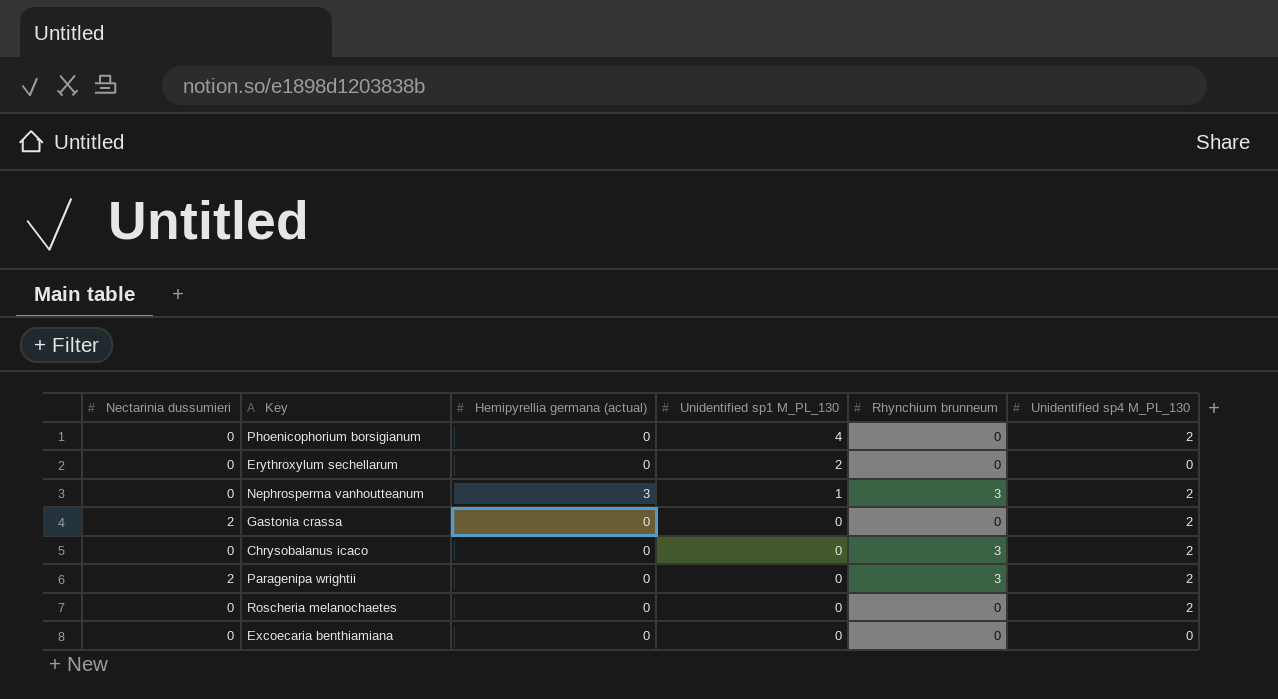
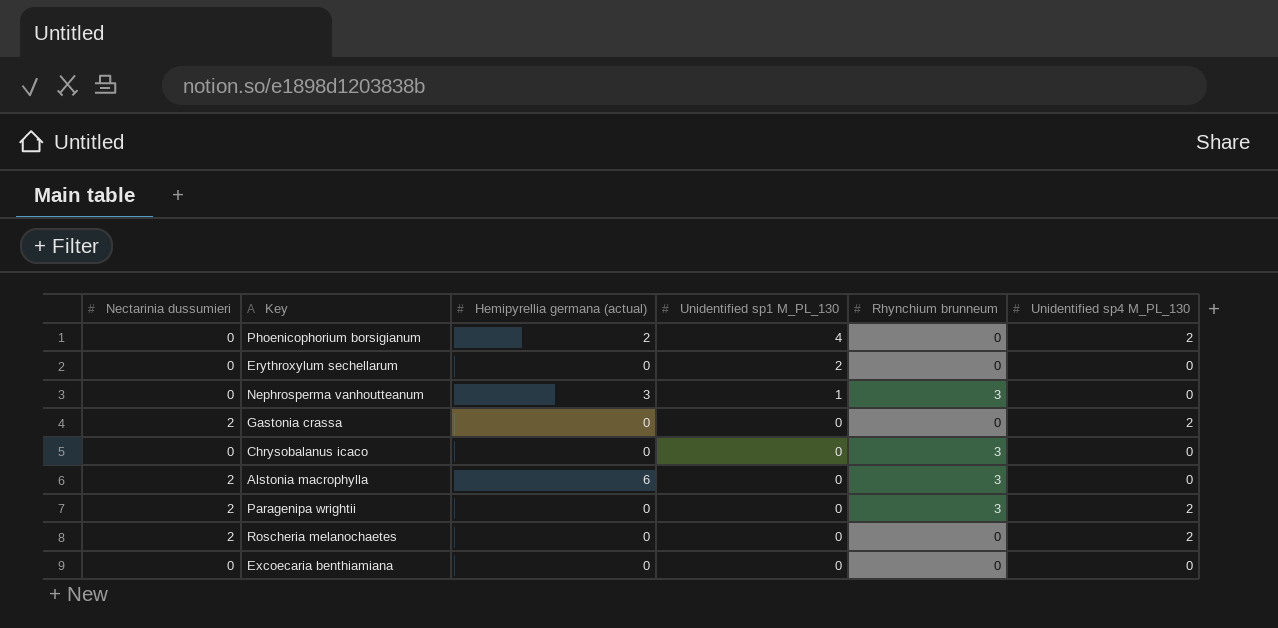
Phoenicophorium borsigianum | Hemipyrellia germana (actual): 0 -> 2
Nephrosperma vanhoutteanum | Unidentified sp4 M_PL_130: 2 -> 0
Chrysobalanus icaco | Unidentified sp4 M_PL_130: 2 -> 0
row Alstonia macrophylla: none -> 2 | 6 | 0 | 3 | 0
Roscheria melanochaetes | Nectarinia dussumieri: 0 -> 2

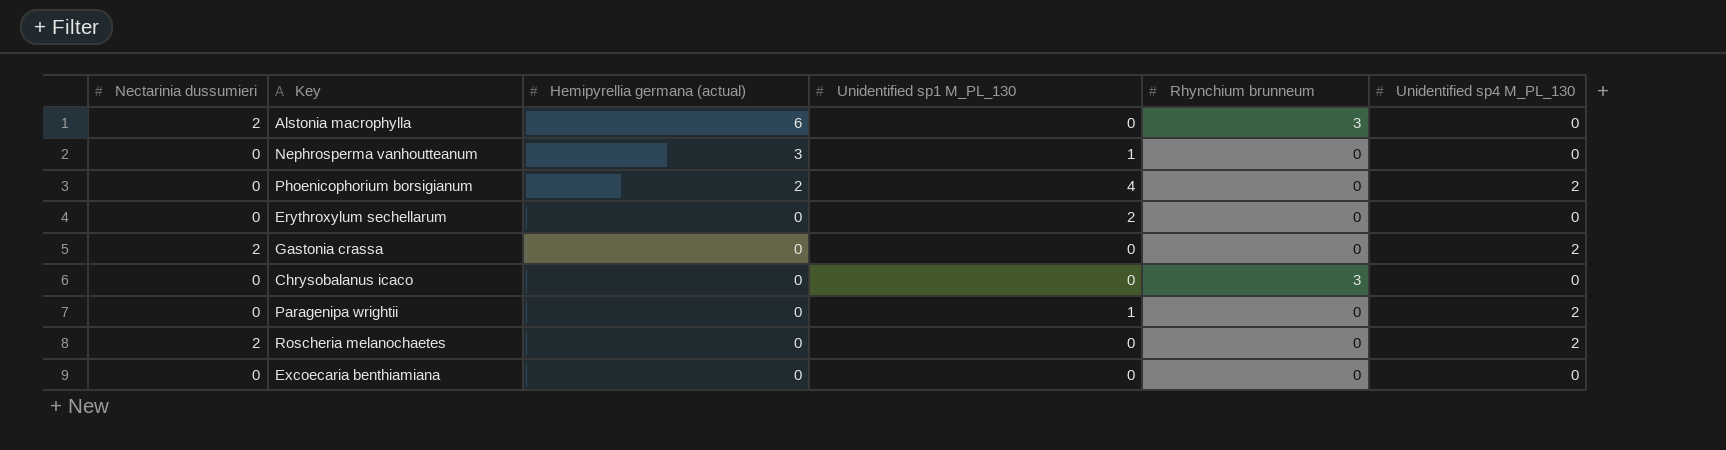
row order: Unidentified sp1 M_PL_130 descending -> Hemipyrellia germana (actual) descending
Nephrosperma vanhoutteanum | Rhynchium brunneum: 3 -> 0
Paragenipa wrightii | Nectarinia dussumieri: 2 -> 0
Paragenipa wrightii | Unidentified sp1 M_PL_130: 0 -> 1
Paragenipa wrightii | Rhynchium brunneum: 3 -> 0

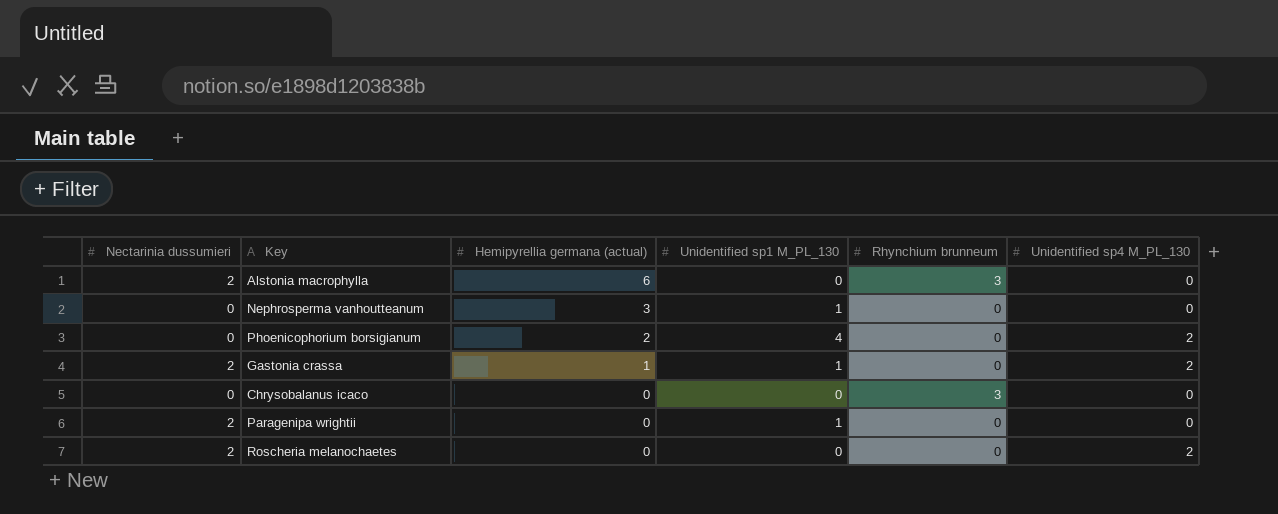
row Erythroxylum sechellarum: 0 | 0 | 2 | 0 | 0 -> none
row Excoecaria benthiamiana: 0 | 0 | 0 | 0 | 0 -> none
Gastonia crassa | Hemipyrellia germana (actual): 0 -> 1
Gastonia crassa | Unidentified sp1 M_PL_130: 0 -> 1
Paragenipa wrightii | Nectarinia dussumieri: 0 -> 2
Paragenipa wrightii | Unidentified sp4 M_PL_130: 2 -> 0

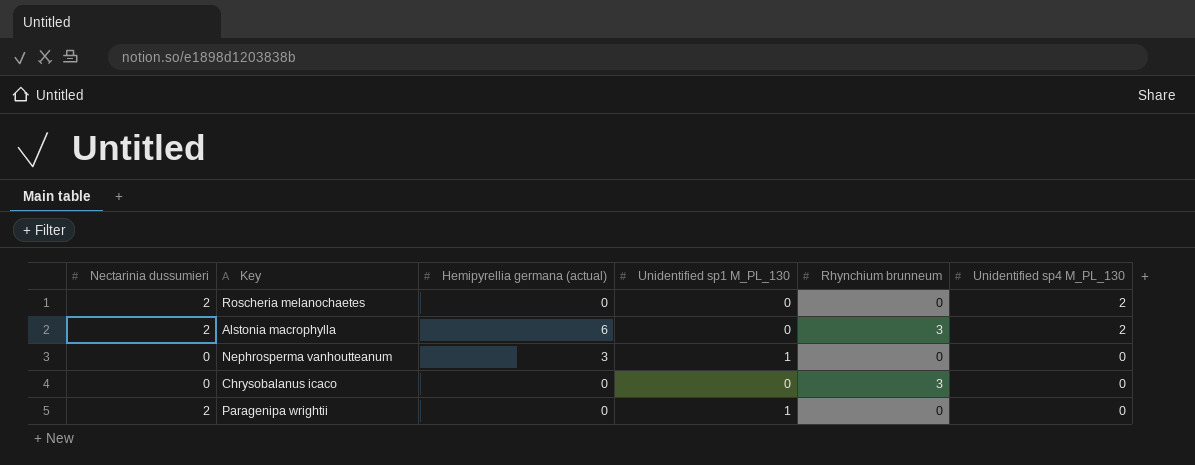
row order: Hemipyrellia germana (actual) descending -> Unidentified sp4 M_PL_130 descending
row Phoenicophorium borsigianum: 0 | 2 | 4 | 0 | 2 -> none
row Gastonia crassa: 2 | 1 | 1 | 0 | 2 -> none
Alstonia macrophylla | Unidentified sp4 M_PL_130: 0 -> 2

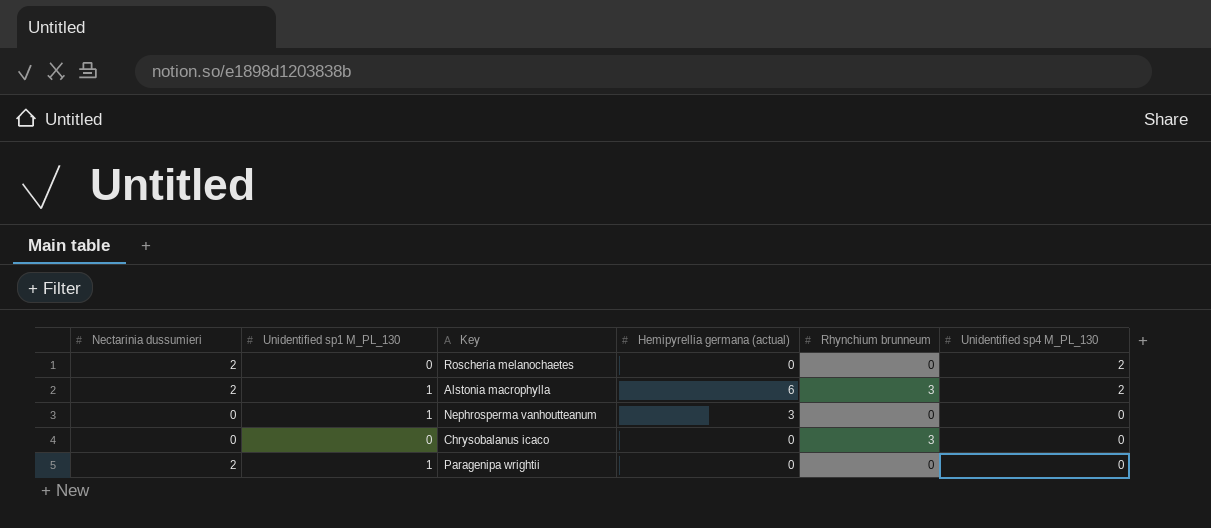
column Unidentified sp1 M_PL_130 | position: 4 -> 2
Alstonia macrophylla | Unidentified sp1 M_PL_130: 0 -> 1

